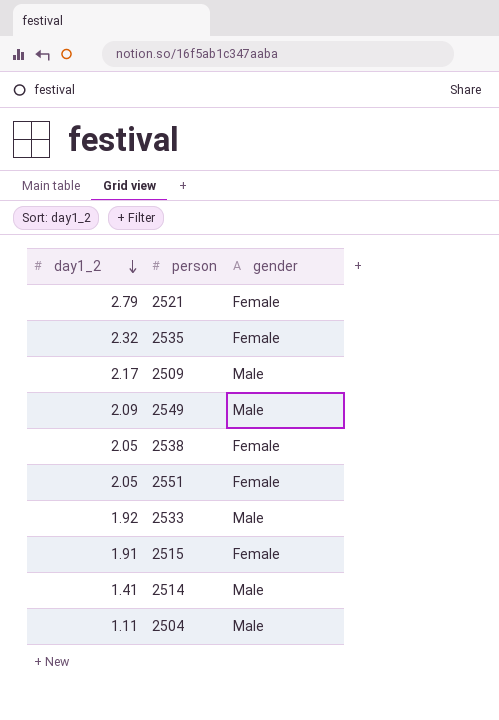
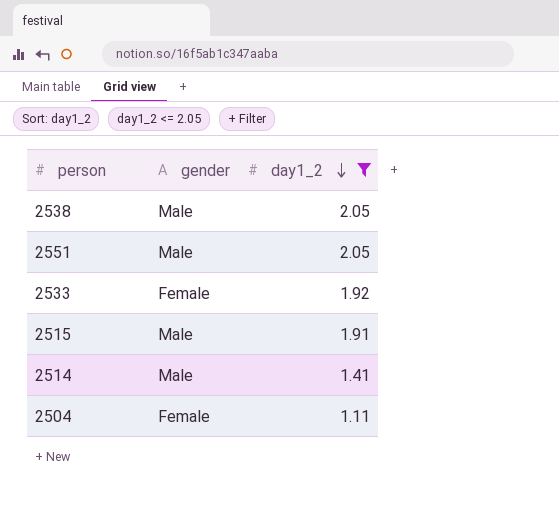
filter: none -> day1_2 <= 2.05
column day1_2 | position: 1 -> 3
2538 | gender: Female -> Male
2551 | gender: Female -> Male
2533 | gender: Male -> Female
2515 | gender: Female -> Male
2504 | gender: Male -> Female

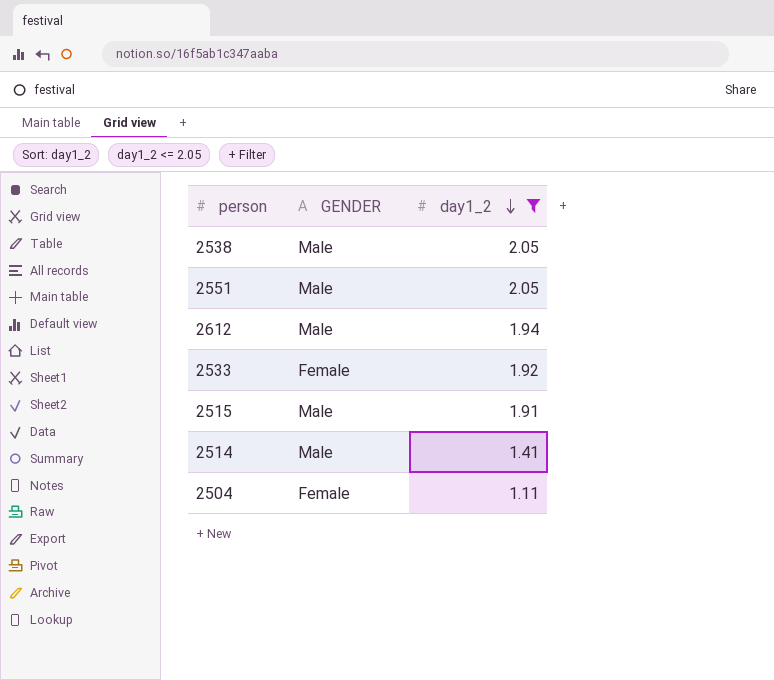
column name: gender -> GENDER
row 2612: none -> Male | 1.94

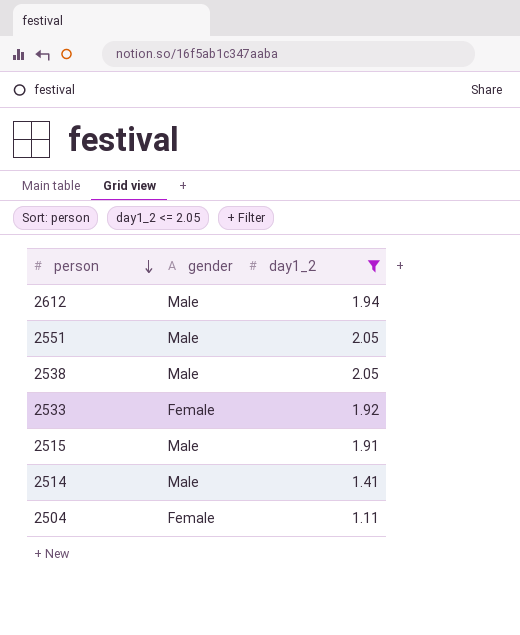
row order: day1_2 descending -> person descending
column name: GENDER -> gender

